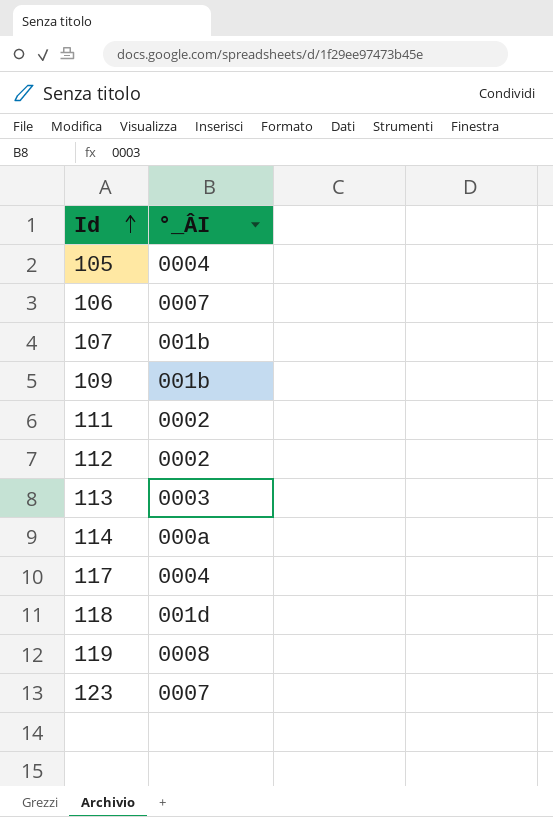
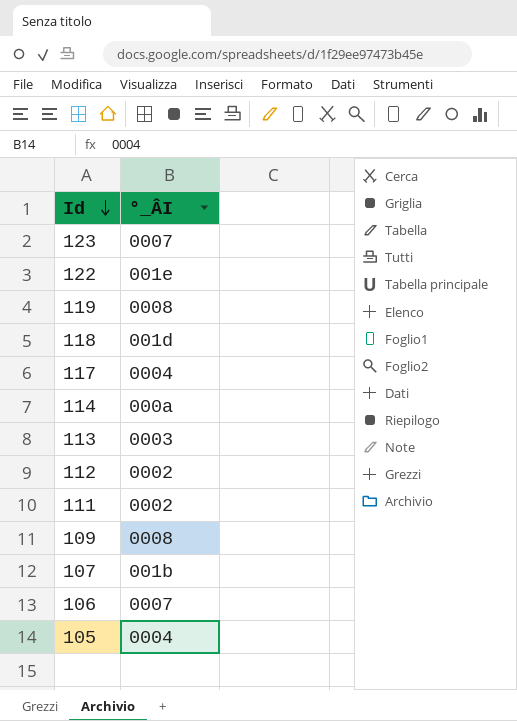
row order: Id ascending -> Id descending
row 122: none -> 001e
109 | °_ÂI: 001b -> 0008

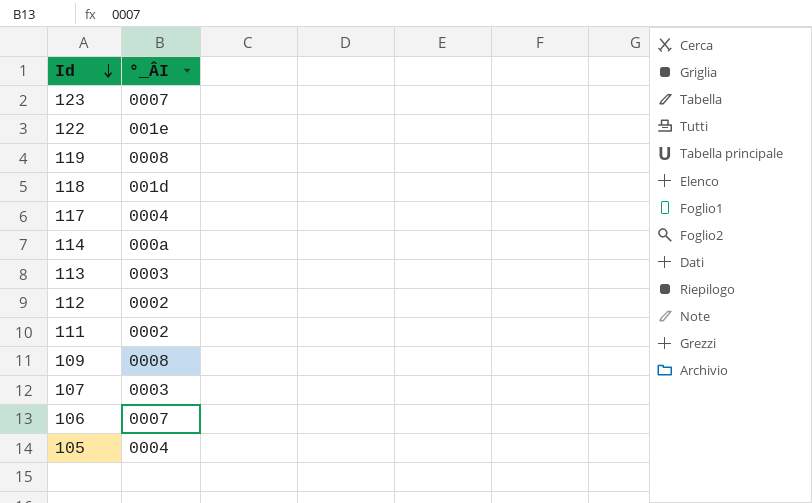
107 | °_ÂI: 001b -> 0003

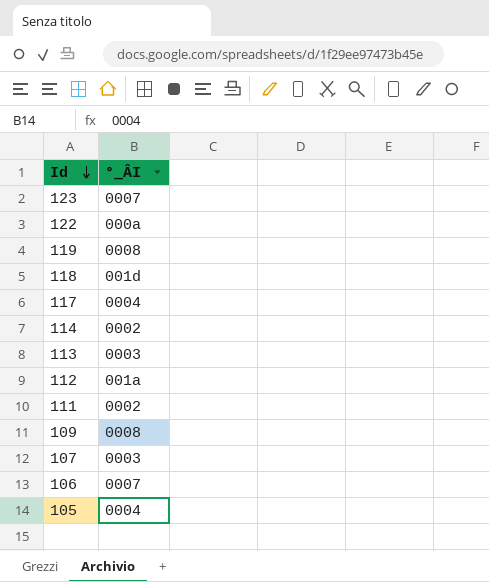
122 | °_ÂI: 001e -> 000a
114 | °_ÂI: 000a -> 0002
112 | °_ÂI: 0002 -> 001a

